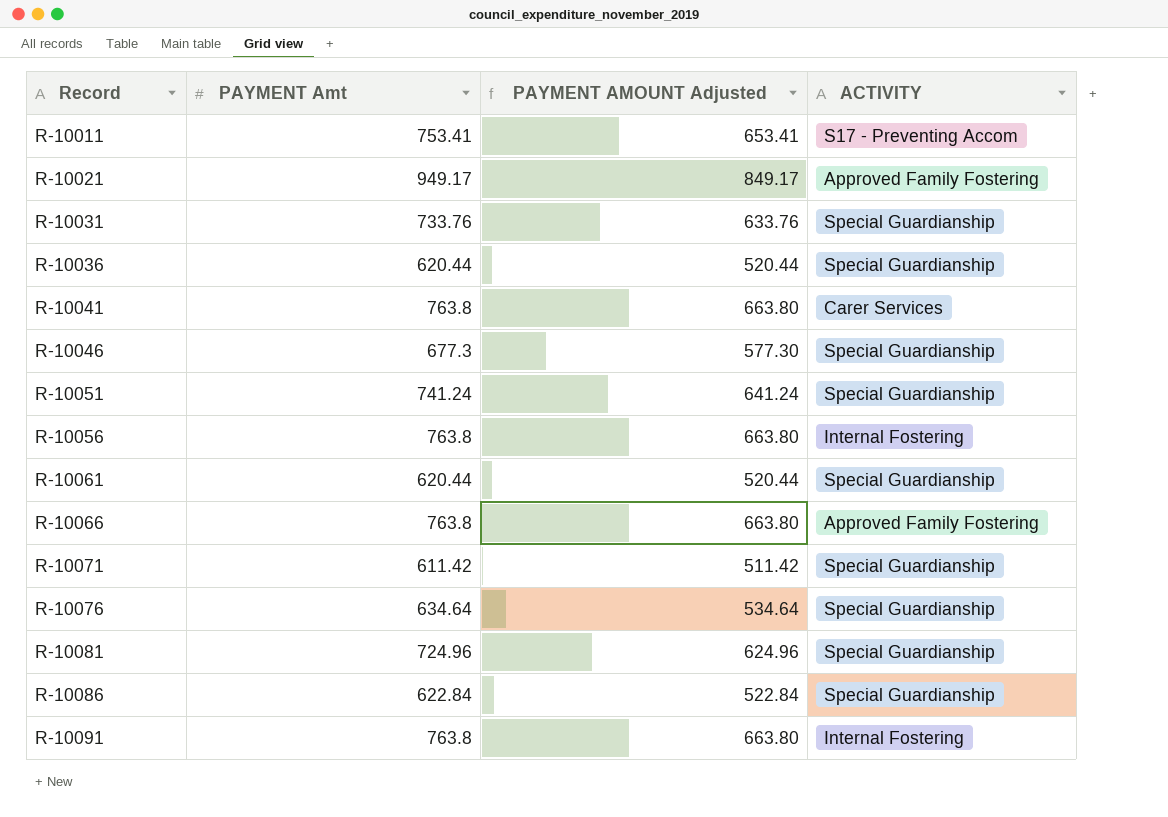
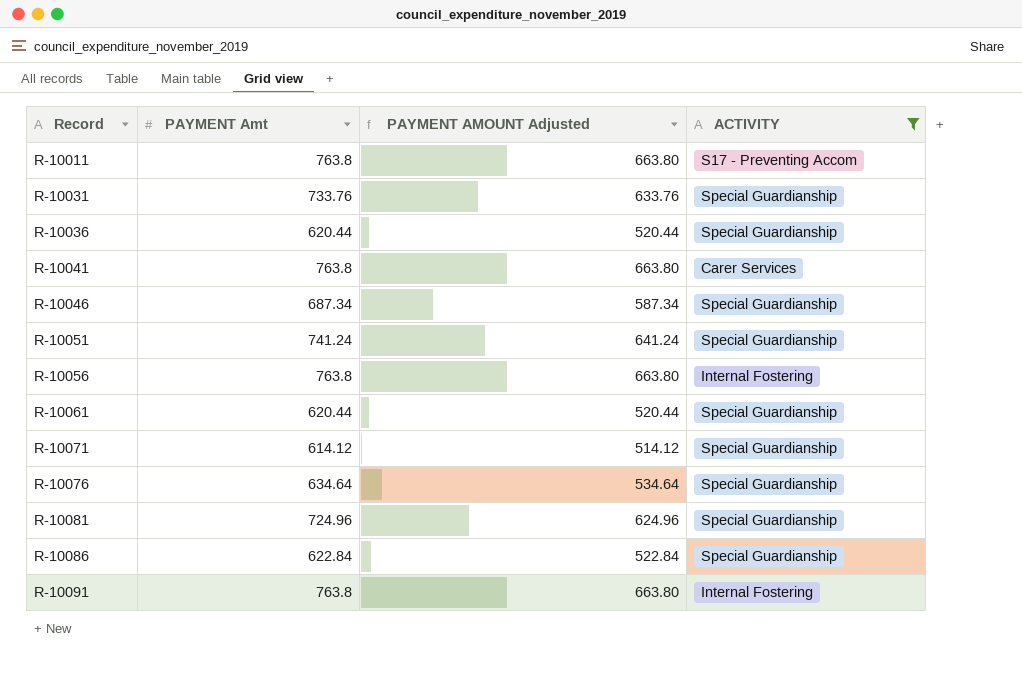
filter: none -> ACTIVITY != Approved Family Fostering
R-10011 | PAYMENT Amt: 753.41 -> 763.8
R-10011 | PAYMENT AMOUNT Adjusted: 653.41 -> 663.80
R-10046 | PAYMENT Amt: 677.3 -> 687.34
R-10046 | PAYMENT AMOUNT Adjusted: 577.30 -> 587.34
R-10071 | PAYMENT Amt: 611.42 -> 614.12
R-10071 | PAYMENT AMOUNT Adjusted: 511.42 -> 514.12

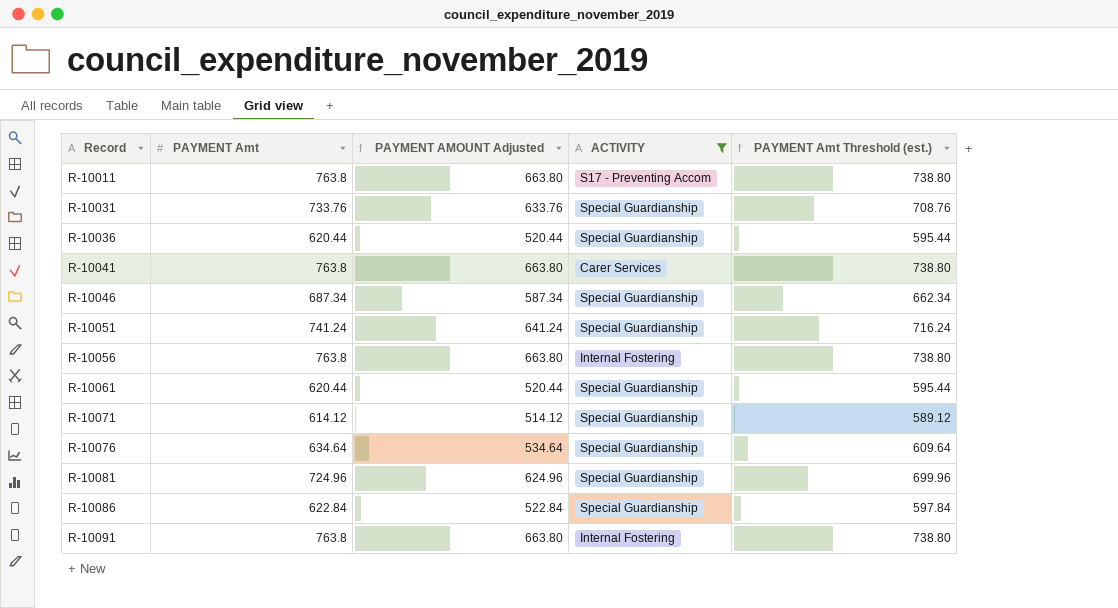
column PAYMENT Amt Threshold (est.) | formula: none -> [PAYMENT Amt] - 25

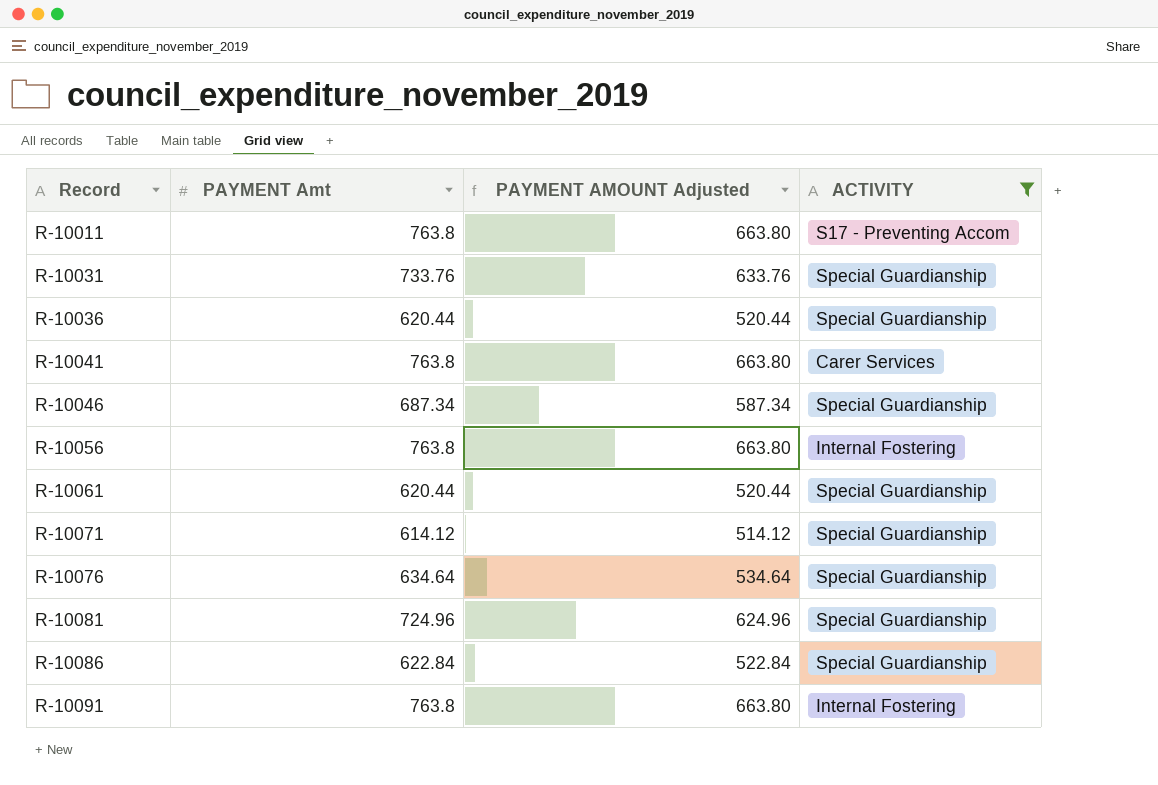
column PAYMENT Amt Threshold (est.) | formula: [PAYMENT Amt] - 25 -> none
row R-10051: 741.24 | 641.24 | Special Guardianship | 716.24 -> none

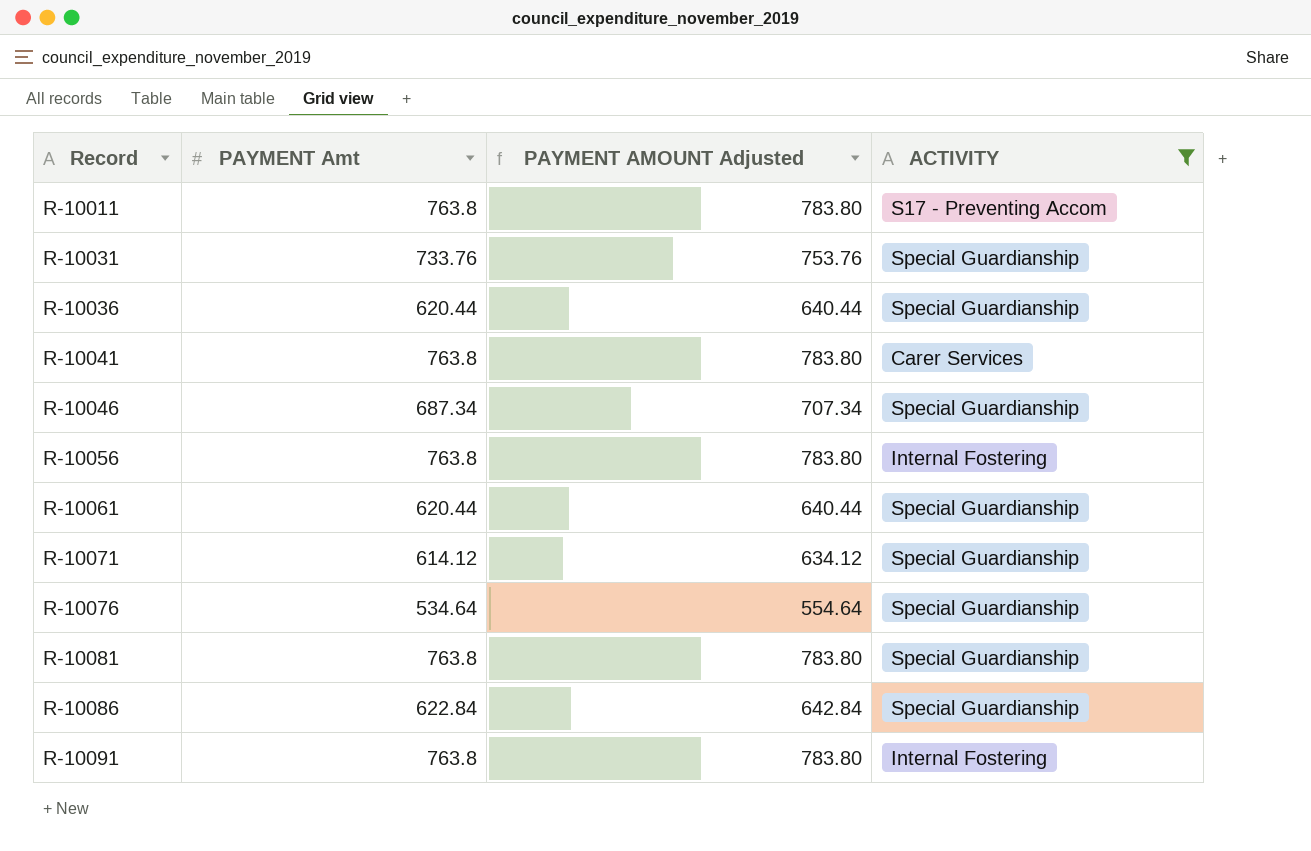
column PAYMENT AMOUNT Adjusted | formula: [PAYMENT Amt] - 100 -> [PAYMENT Amt] + 20
R-10076 | PAYMENT Amt: 634.64 -> 534.64
R-10081 | PAYMENT Amt: 724.96 -> 763.8

